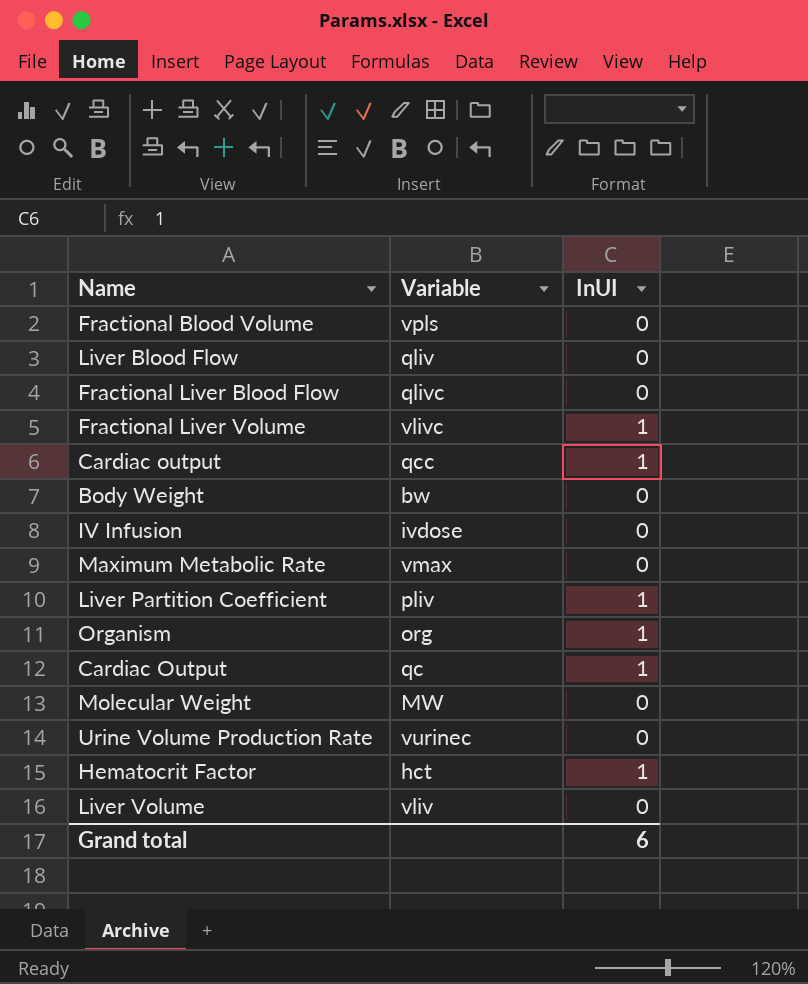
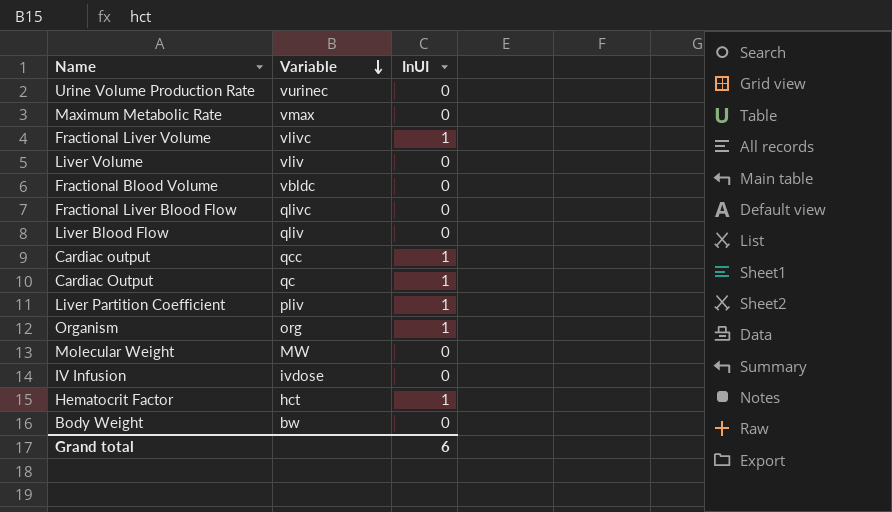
row order: none -> Variable descending
Fractional Blood Volume | Variable: vpls -> vbldc

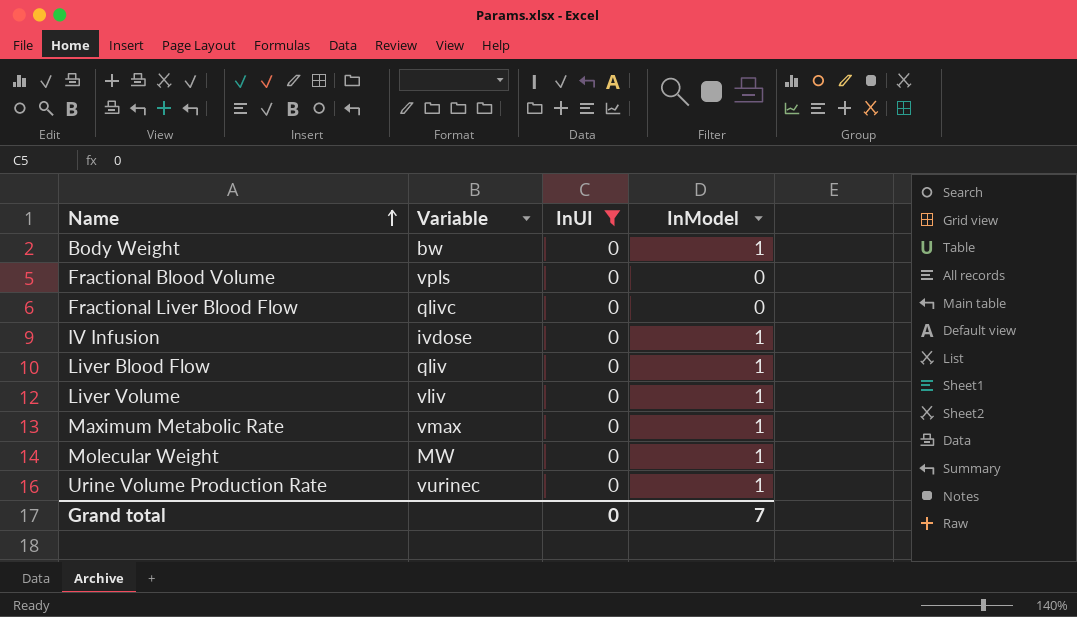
filter: none -> InUI = 0
row order: Variable descending -> Name ascending
column InModel | position: none -> 4
Fractional Blood Volume | Variable: vbldc -> vpls
Grand total | InUI: 6 -> 0

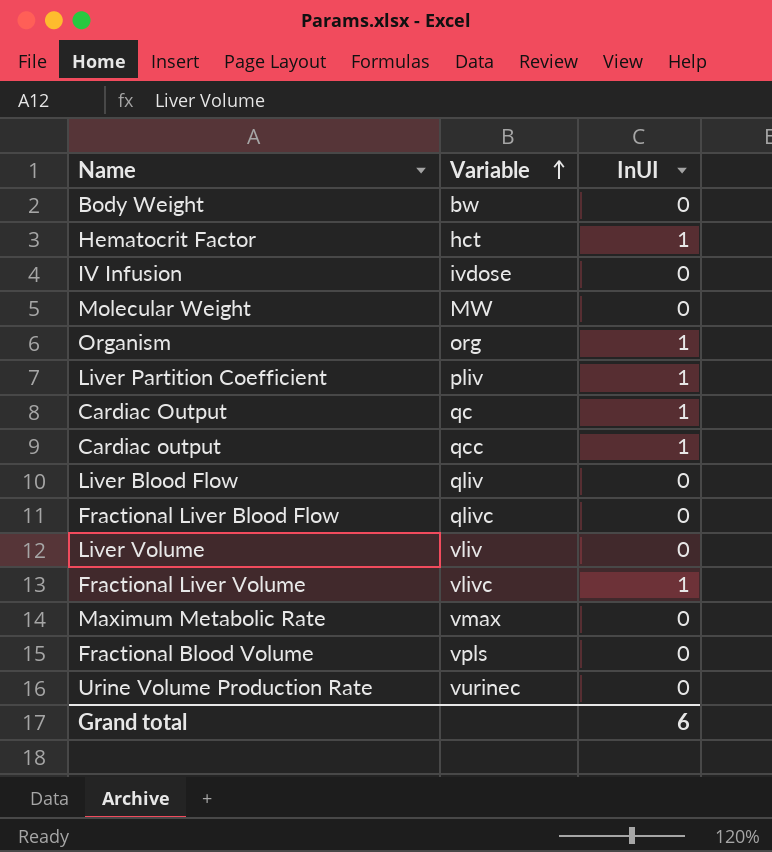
filter: InUI = 0 -> none
row order: Name ascending -> Variable ascending
column InModel | position: 4 -> none
Grand total | InUI: 0 -> 6

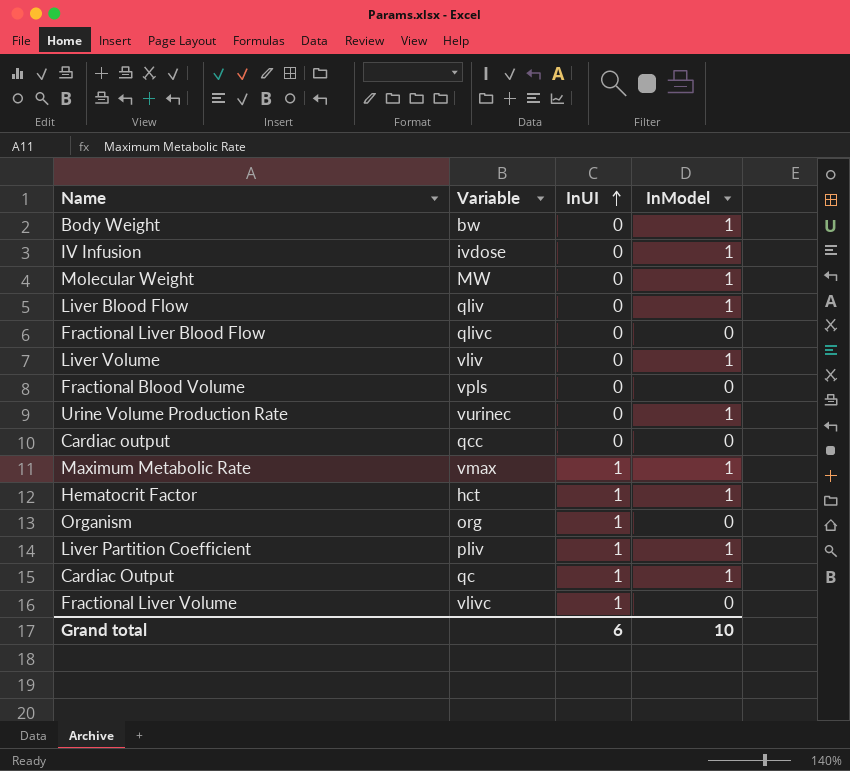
row order: Variable ascending -> InUI ascending
column InModel | position: none -> 4
Cardiac output | InUI: 1 -> 0
Maximum Metabolic Rate | InUI: 0 -> 1

